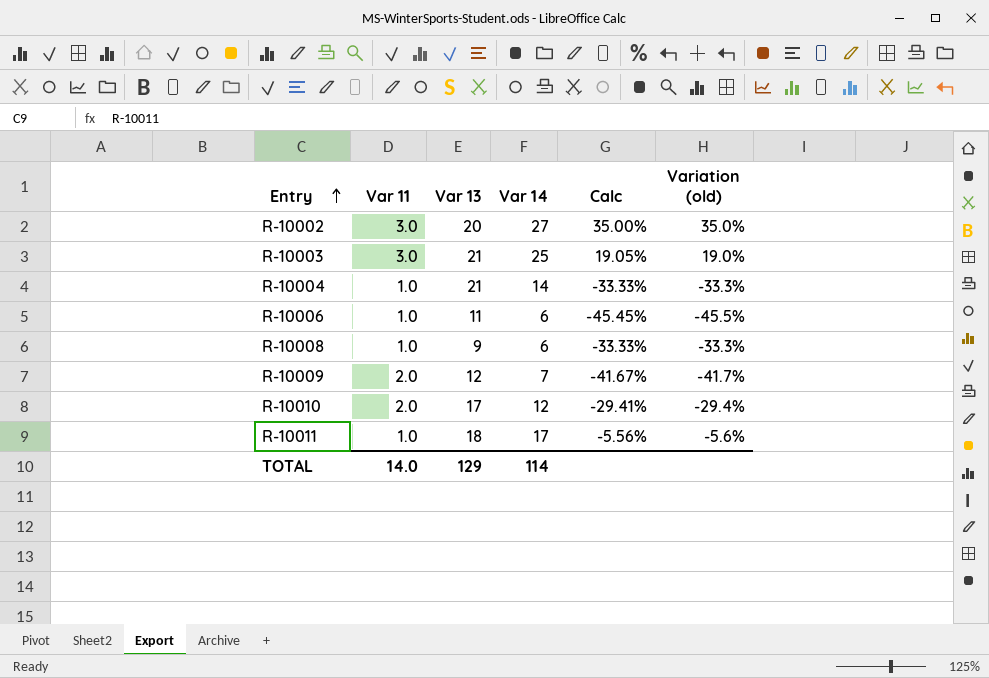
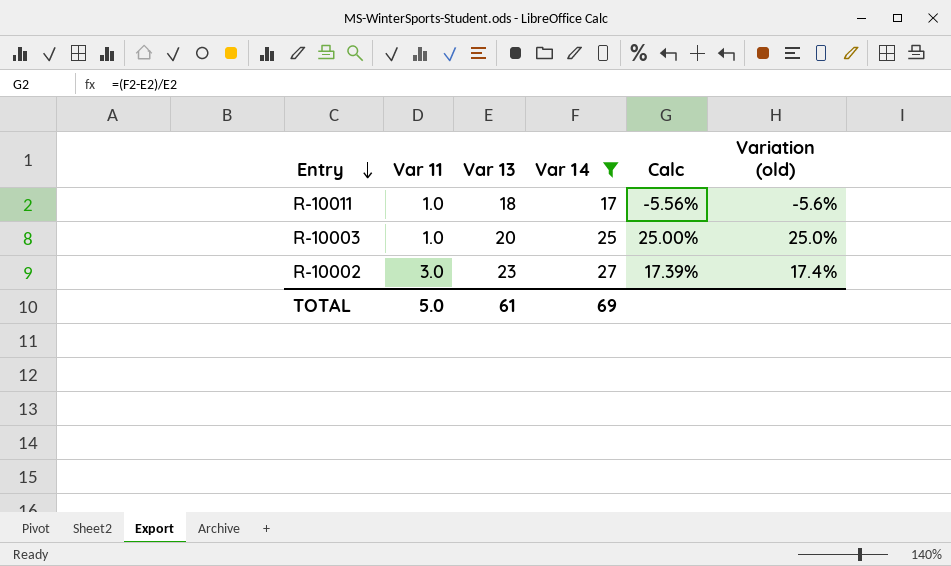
filter: none -> Var 14 >= 17
row order: Entry ascending -> Entry descending
R-10003 | Var 11: 3.0 -> 1.0
R-10003 | Var 13: 21 -> 20
R-10003 | Calc: 19.05% -> 25.00%
R-10003 | Variation (old): 19.0% -> 25.0%
R-10002 | Var 13: 20 -> 23
R-10002 | Calc: 35.00% -> 17.39%
R-10002 | Variation (old): 35.0% -> 17.4%
TOTAL | Var 11: 14.0 -> 5.0
TOTAL | Var 13: 129 -> 61
TOTAL | Var 14: 114 -> 69

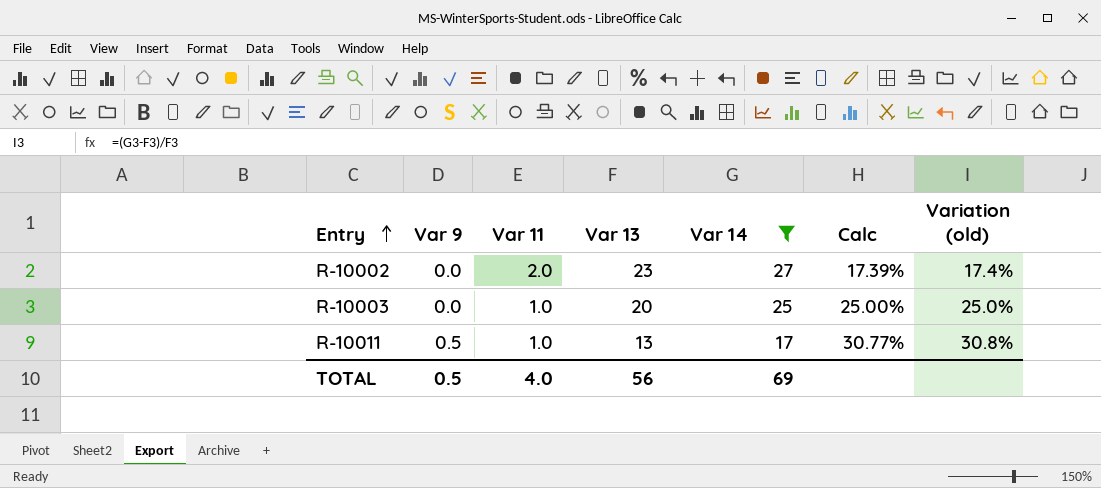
row order: Entry descending -> Entry ascending
column Var 9 | position: none -> 2
R-10002 | Var 11: 3.0 -> 2.0
R-10011 | Var 13: 18 -> 13
R-10011 | Calc: -5.56% -> 30.77%
R-10011 | Variation (old): -5.6% -> 30.8%
TOTAL | Var 11: 5.0 -> 4.0
TOTAL | Var 13: 61 -> 56

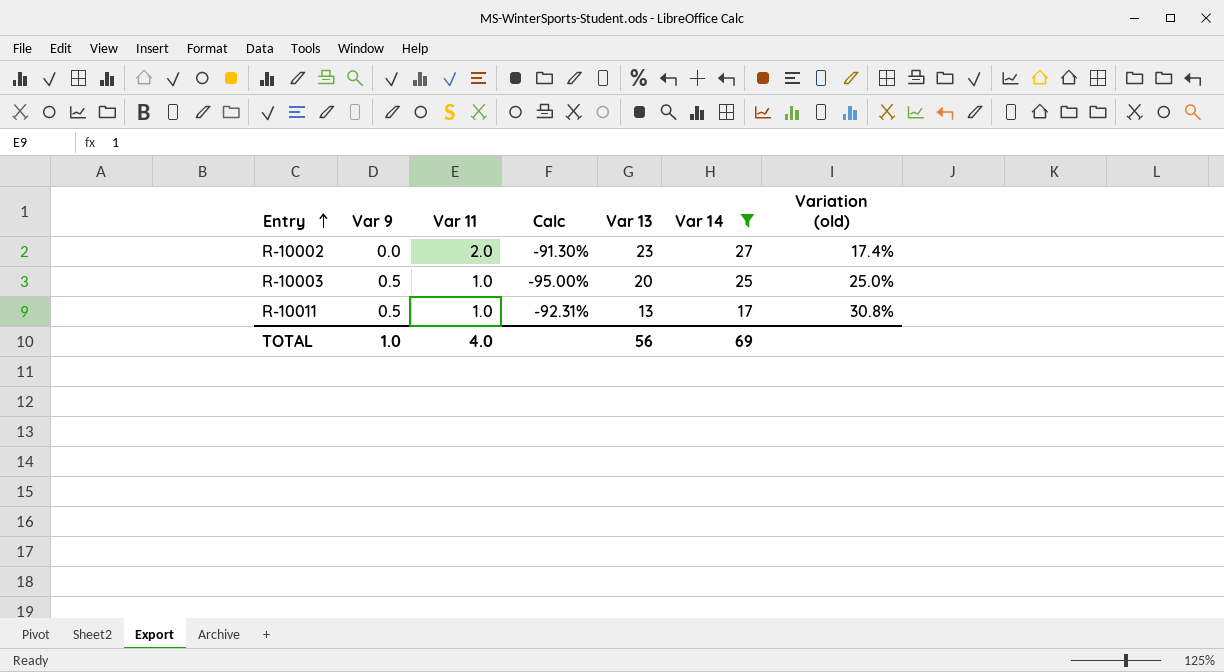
column Calc | formula: ([Var 14] - [Var 13]) / [Var 13] -> ([Var 11] - [Var 13]) / [Var 13]
column Calc | position: 6 -> 4
R-10003 | Var 9: 0.0 -> 0.5
TOTAL | Var 9: 0.5 -> 1.0

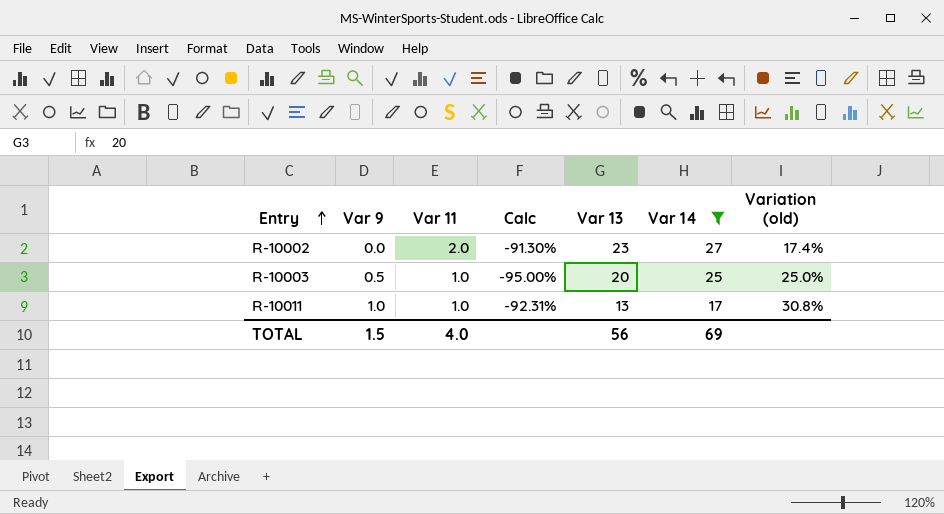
R-10011 | Var 9: 0.5 -> 1.0
TOTAL | Var 9: 1.0 -> 1.5

